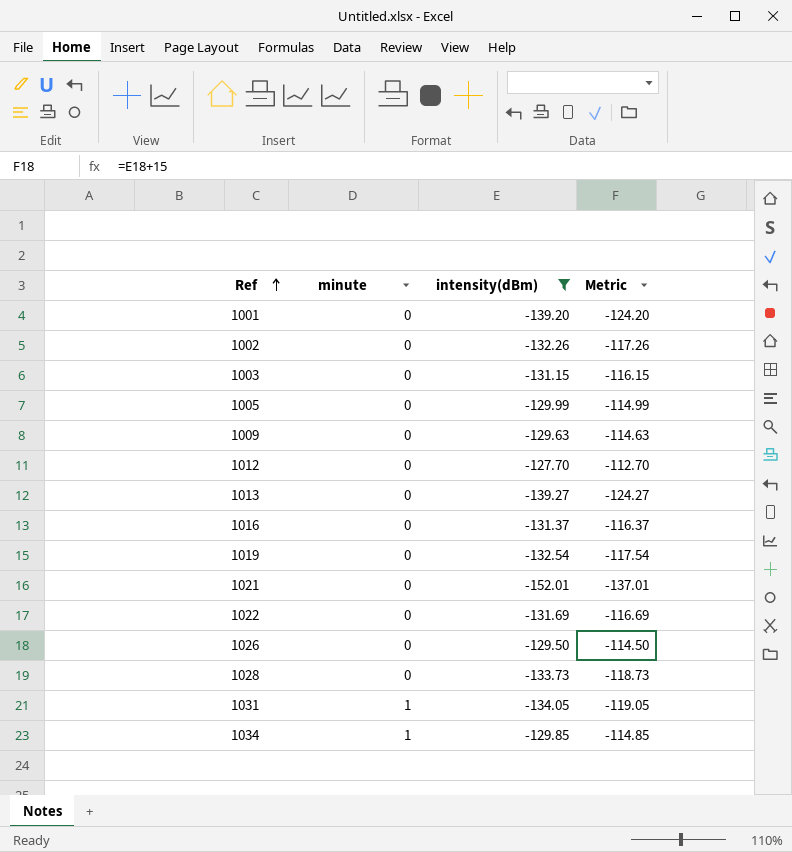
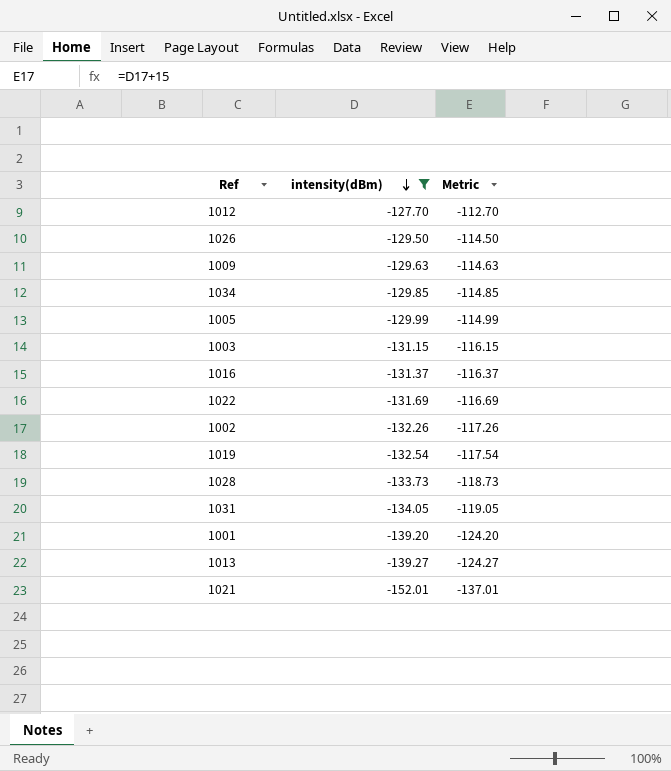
row order: Ref ascending -> intensity(dBm) descending
column minute | position: 2 -> none

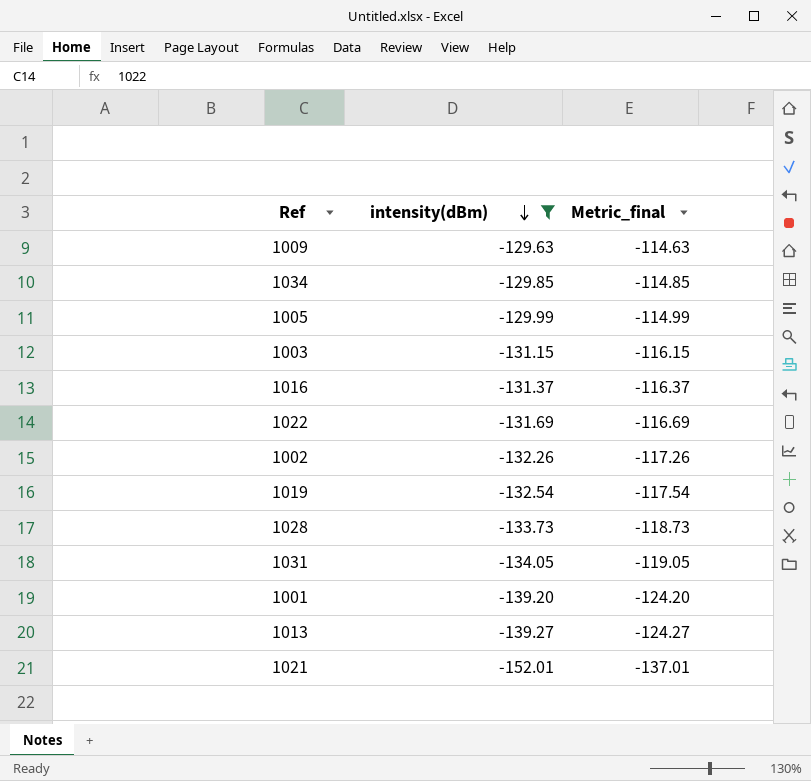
column name: Metric -> Metric_final
row 1012: -127.70 | -112.70 -> none
row 1026: -129.50 | -114.50 -> none

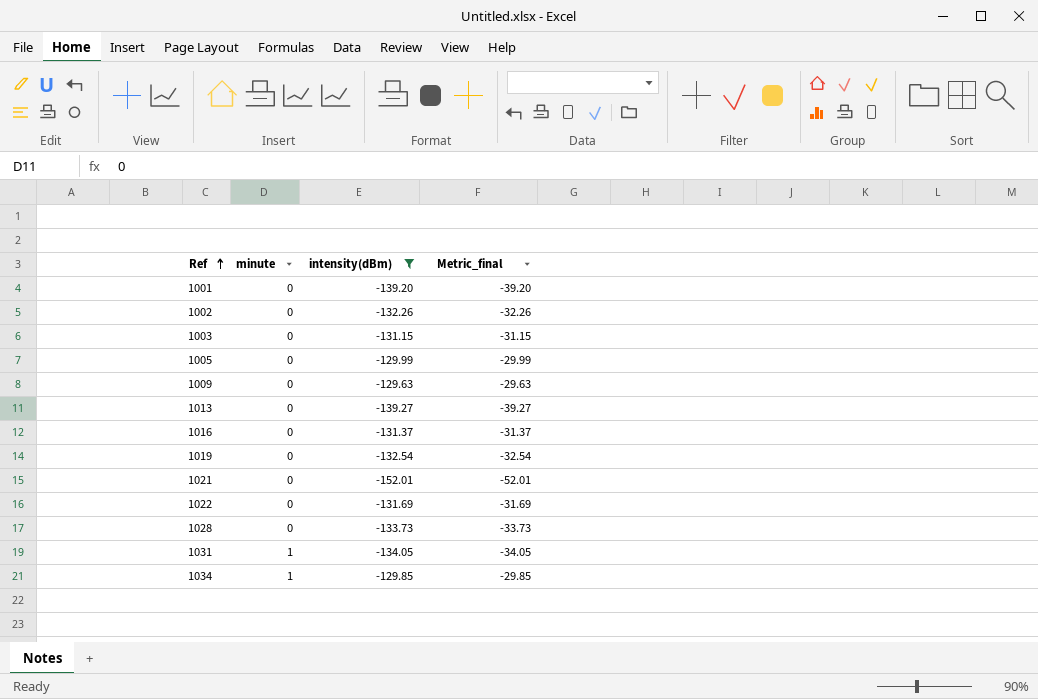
row order: intensity(dBm) descending -> Ref ascending
column minute | position: none -> 2
column Metric_final | formula: [intensity(dBm)] + 15 -> [intensity(dBm)] + 100

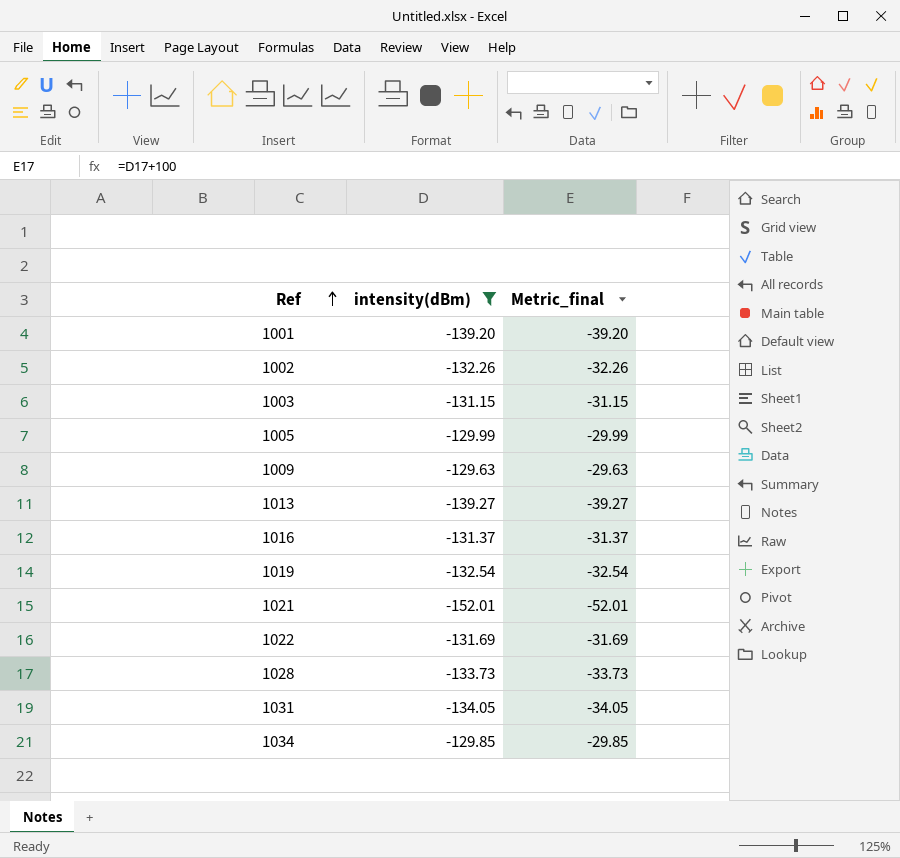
column minute | position: 2 -> none

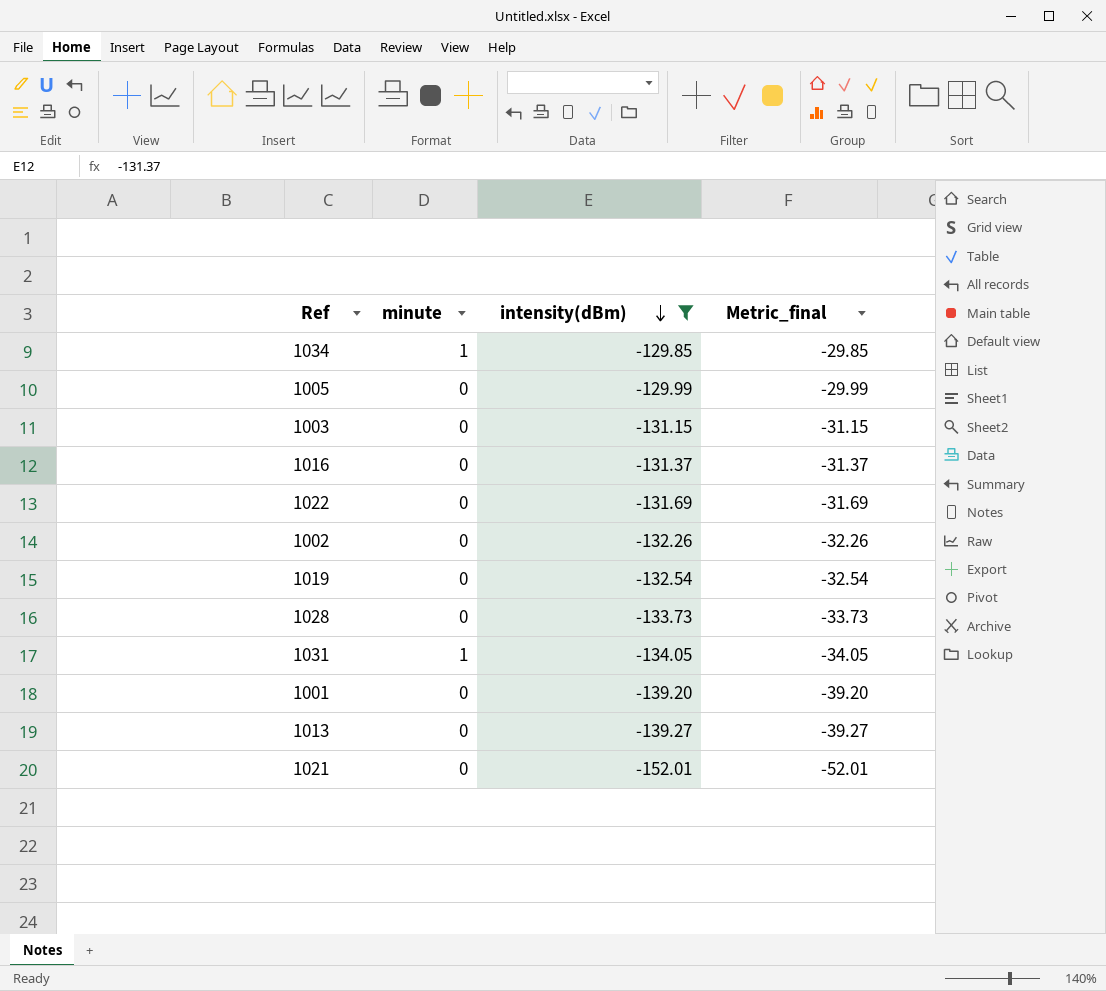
row order: Ref ascending -> intensity(dBm) descending
column minute | position: none -> 2
row 1009: -129.63 | -29.63 -> none

